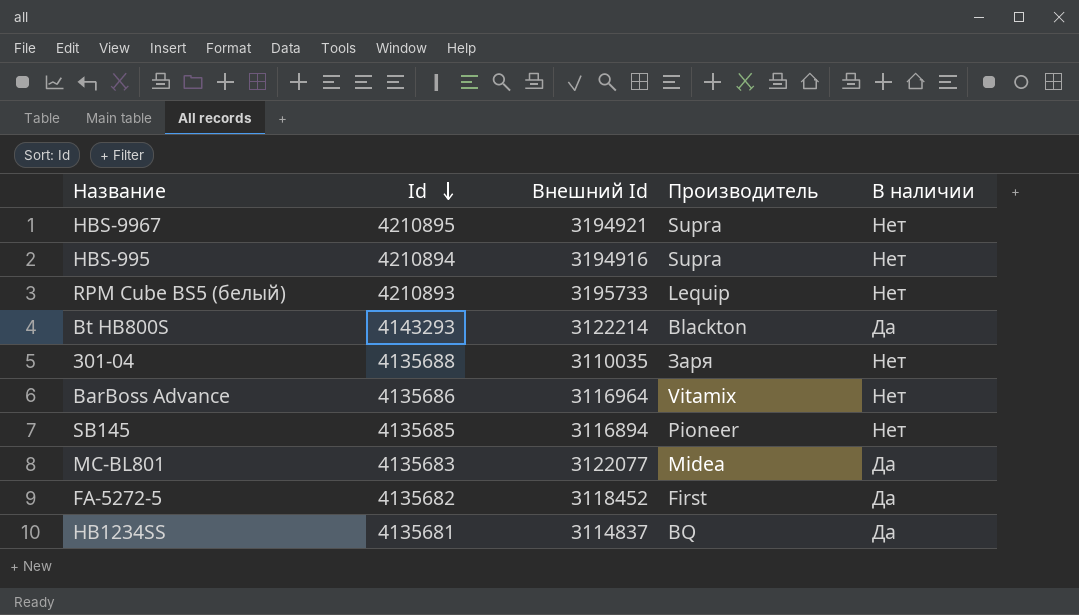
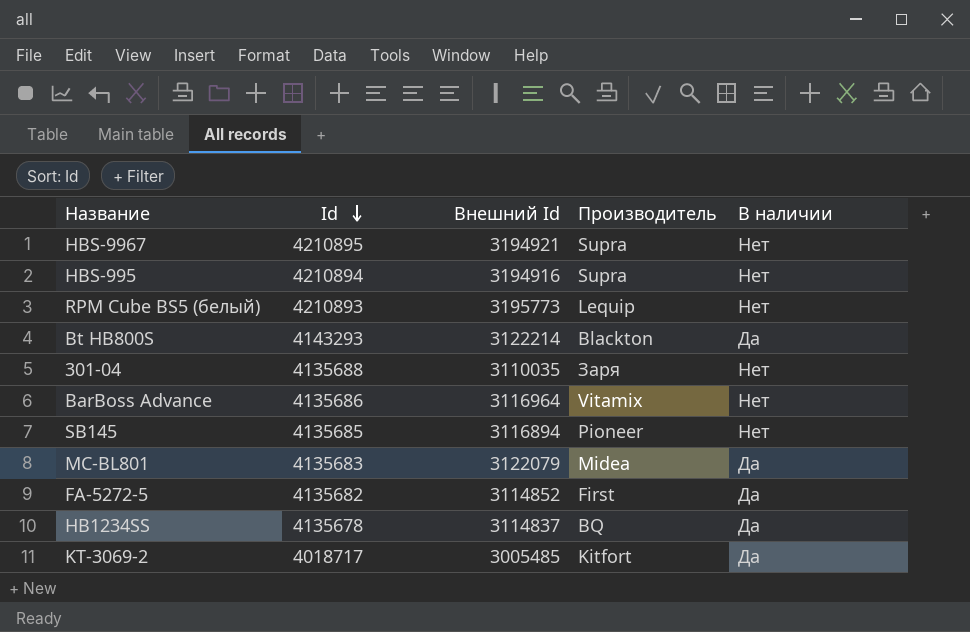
RPM Cube BS5 (белый) | Внешний Id: 3195733 -> 3195773
MC-BL801 | Внешний Id: 3122077 -> 3122079
FA-5272-5 | Внешний Id: 3118452 -> 3114852
HB1234SS | Id: 4135681 -> 4135678
row KT-3069-2: none -> 4018717 | 3005485 | Kitfort | Да

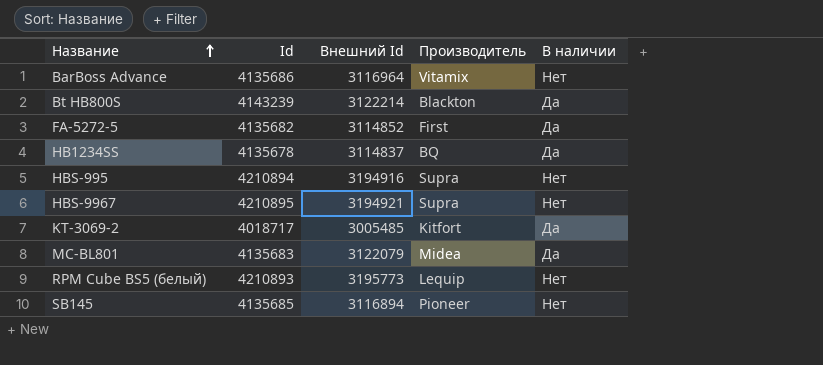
row order: Id descending -> Название ascending
row 301-04: 4135688 | 3110035 | Заря | Нет -> none
Bt HB800S | Id: 4143293 -> 4143239

